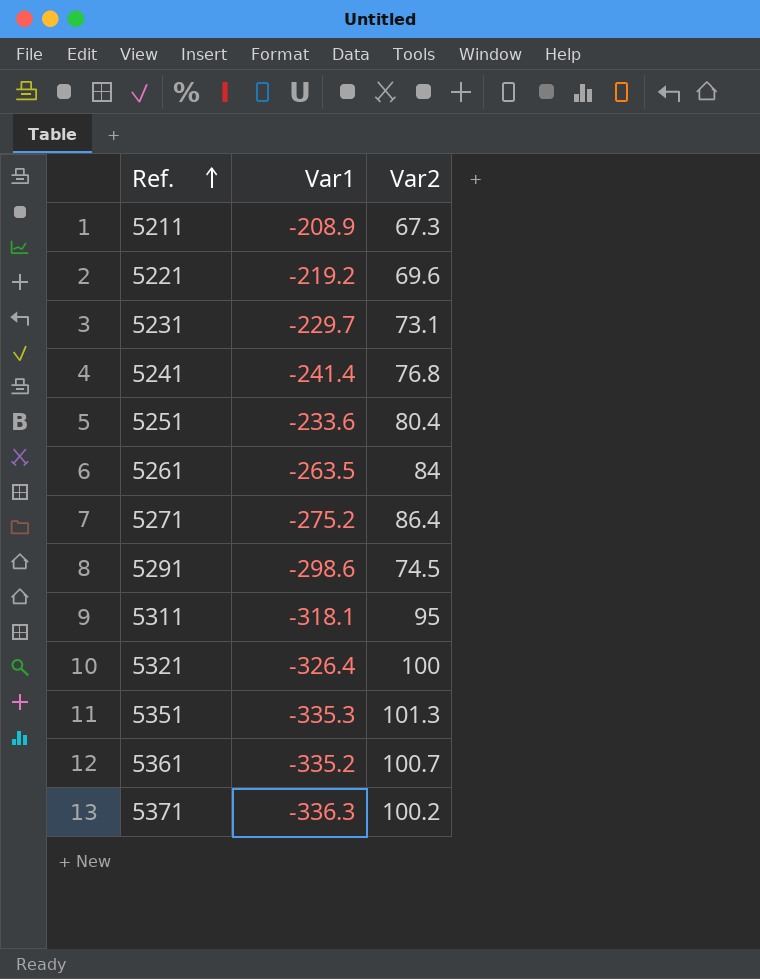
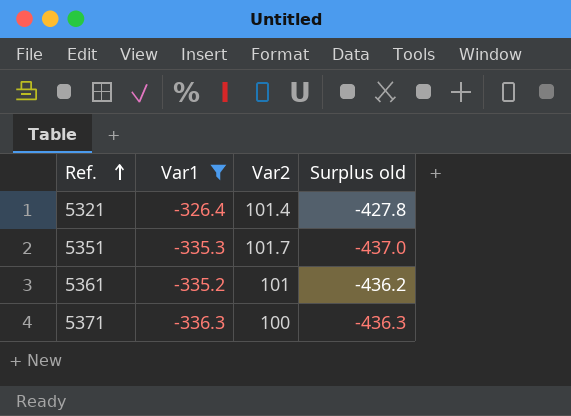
filter: none -> Var1 <= -326.4
column Surplus old | formula: none -> [Var1] - [Var2]
5321 | Var2: 100 -> 101.4
5351 | Var2: 101.3 -> 101.7
5361 | Var2: 100.7 -> 101
5371 | Var2: 100.2 -> 100

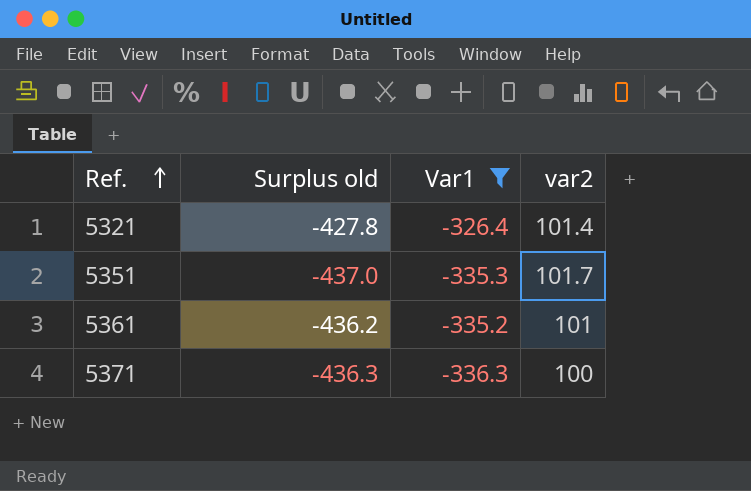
column Surplus old | position: 4 -> 2
column name: Var2 -> var2

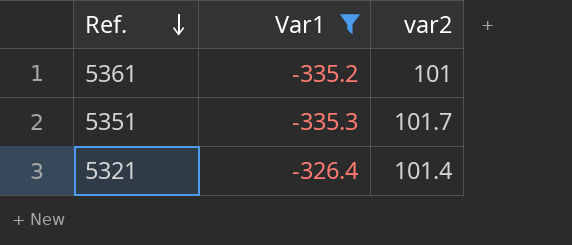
row order: Ref. ascending -> Ref. descending
column Surplus old | formula: [Var1] - [var2] -> none
row 5371: -436.3 | -336.3 | 100 -> none

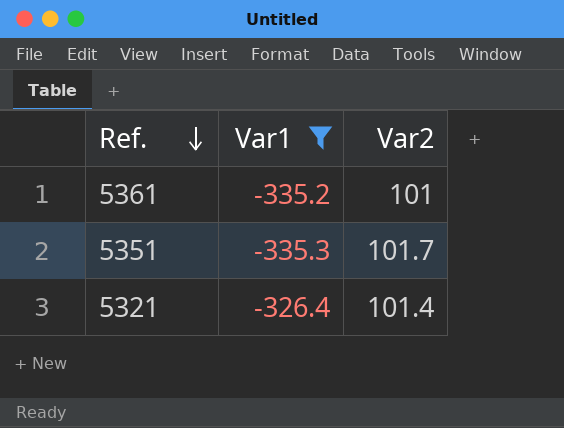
column name: var2 -> Var2

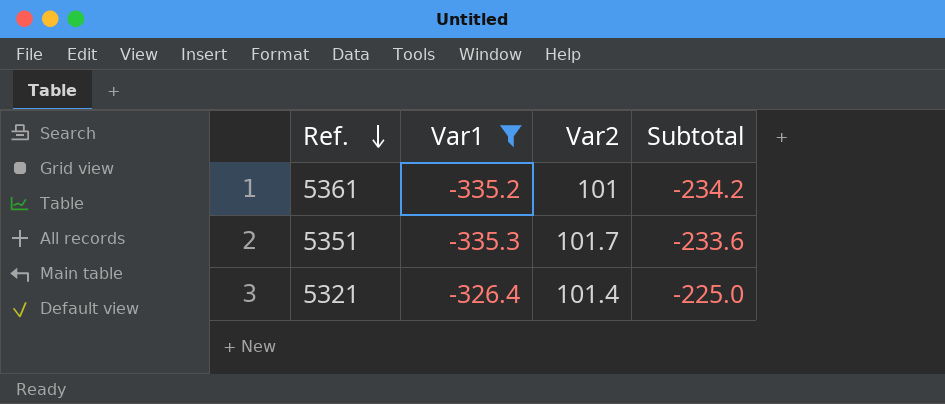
column Subtotal | formula: none -> [Var1] + [Var2]

